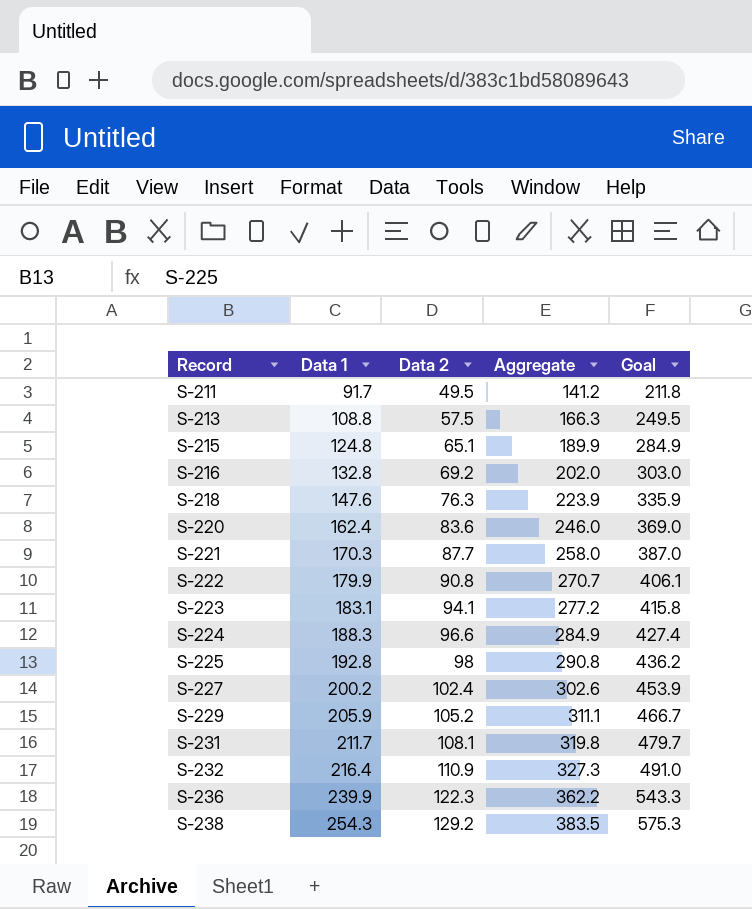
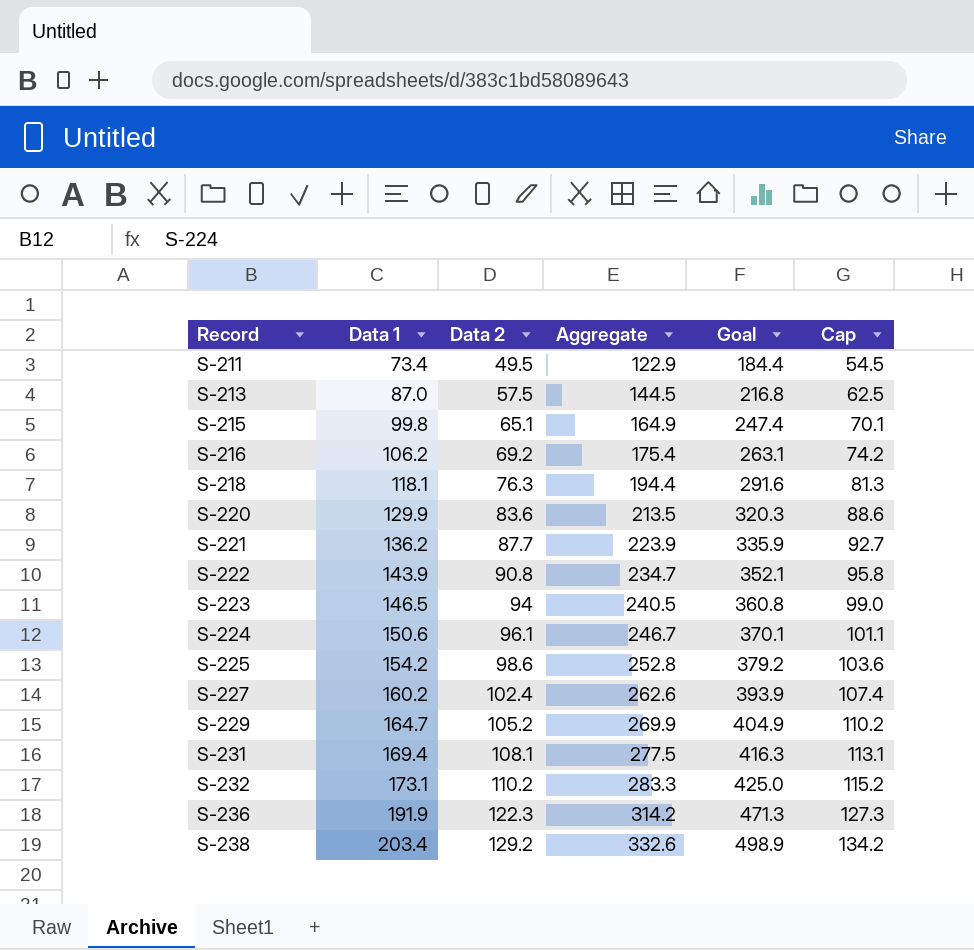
column Cap | formula: none -> [Data 2] + 5
S-211 | Data 1: 91.7 -> 73.4
S-211 | Aggregate: 141.2 -> 122.9
S-211 | Goal: 211.8 -> 184.4
S-213 | Data 1: 108.8 -> 87.0
S-213 | Aggregate: 166.3 -> 144.5
S-213 | Goal: 249.5 -> 216.8
S-215 | Data 1: 124.8 -> 99.8
S-215 | Aggregate: 189.9 -> 164.9
S-215 | Goal: 284.9 -> 247.4
S-216 | Data 1: 132.8 -> 106.2
S-216 | Aggregate: 202.0 -> 175.4
S-216 | Goal: 303.0 -> 263.1
S-218 | Data 1: 147.6 -> 118.1
S-218 | Aggregate: 223.9 -> 194.4
S-218 | Goal: 335.9 -> 291.6
S-220 | Data 1: 162.4 -> 129.9
S-220 | Aggregate: 246.0 -> 213.5
S-220 | Goal: 369.0 -> 320.3
S-221 | Data 1: 170.3 -> 136.2
S-221 | Aggregate: 258.0 -> 223.9
S-221 | Goal: 387.0 -> 335.9
S-222 | Data 1: 179.9 -> 143.9
S-222 | Aggregate: 270.7 -> 234.7
S-222 | Goal: 406.1 -> 352.1
S-223 | Data 1: 183.1 -> 146.5
S-223 | Data 2: 94.1 -> 94
S-223 | Aggregate: 277.2 -> 240.5
S-223 | Goal: 415.8 -> 360.8
S-224 | Data 1: 188.3 -> 150.6
S-224 | Data 2: 96.6 -> 96.1
S-224 | Aggregate: 284.9 -> 246.7
S-224 | Goal: 427.4 -> 370.1
S-225 | Data 1: 192.8 -> 154.2
S-225 | Data 2: 98 -> 98.6
S-225 | Aggregate: 290.8 -> 252.8
S-225 | Goal: 436.2 -> 379.2
S-227 | Data 1: 200.2 -> 160.2
S-227 | Aggregate: 302.6 -> 262.6
S-227 | Goal: 453.9 -> 393.9
S-229 | Data 1: 205.9 -> 164.7
S-229 | Aggregate: 311.1 -> 269.9
S-229 | Goal: 466.7 -> 404.9
S-231 | Data 1: 211.7 -> 169.4
S-231 | Aggregate: 319.8 -> 277.5
S-231 | Goal: 479.7 -> 416.3
S-232 | Data 1: 216.4 -> 173.1
S-232 | Data 2: 110.9 -> 110.2
S-232 | Aggregate: 327.3 -> 283.3
S-232 | Goal: 491.0 -> 425.0
S-236 | Data 1: 239.9 -> 191.9
S-236 | Aggregate: 362.2 -> 314.2
S-236 | Goal: 543.3 -> 471.3
S-238 | Data 1: 254.3 -> 203.4
S-238 | Aggregate: 383.5 -> 332.6
S-238 | Goal: 575.3 -> 498.9

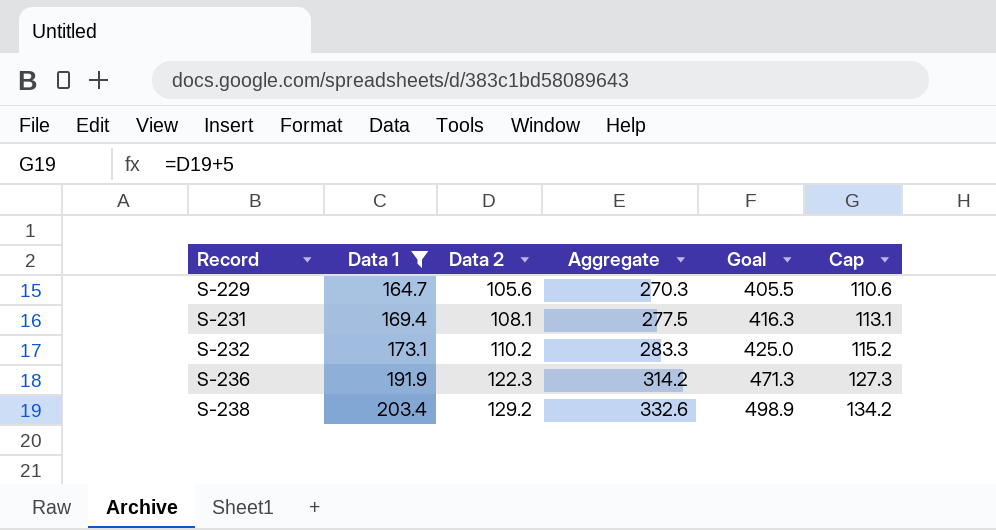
filter: none -> Data 1 >= 164.7
S-229 | Data 2: 105.2 -> 105.6
S-229 | Aggregate: 269.9 -> 270.3
S-229 | Goal: 404.9 -> 405.5
S-229 | Cap: 110.2 -> 110.6

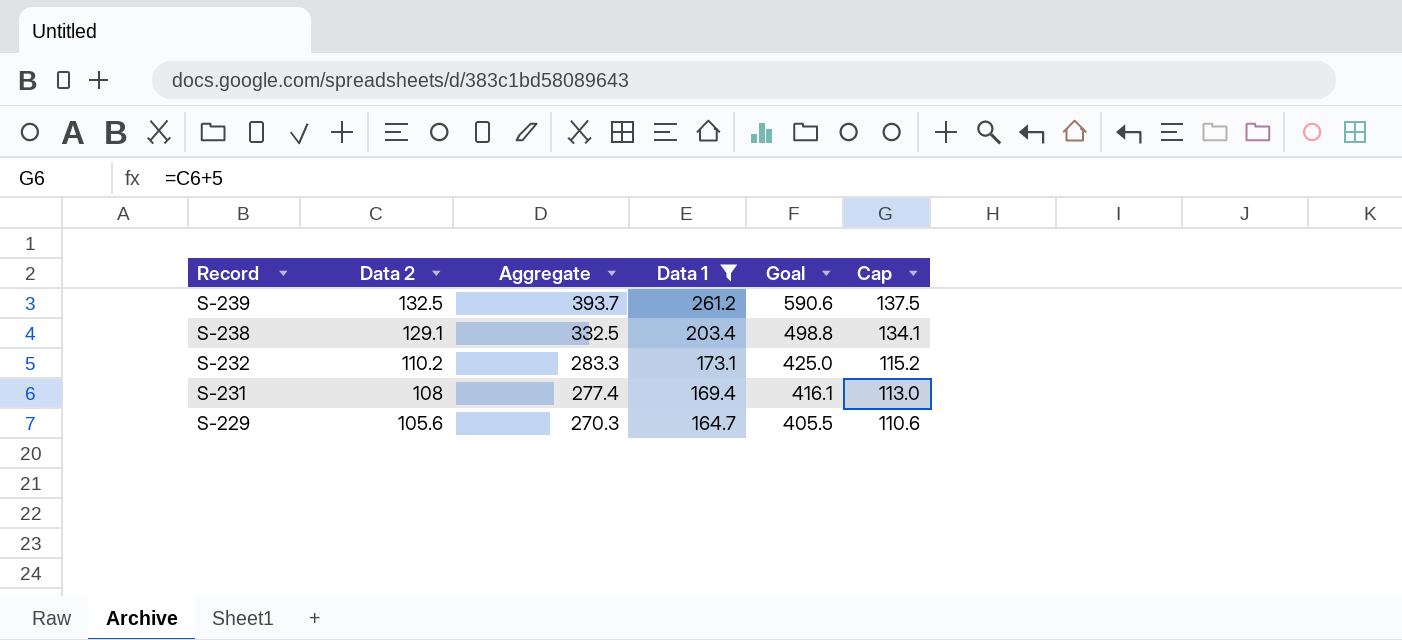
row order: Record ascending -> Record descending
column Data 1 | position: 2 -> 4
row S-236: 191.9 | 122.3 | 314.2 | 471.3 | 127.3 -> none
row S-239: none -> 132.5 | 393.7 | 261.2 | 590.6 | 137.5
S-238 | Data 2: 129.2 -> 129.1
S-238 | Aggregate: 332.6 -> 332.5
S-238 | Goal: 498.9 -> 498.8
S-238 | Cap: 134.2 -> 134.1
S-231 | Data 2: 108.1 -> 108
S-231 | Aggregate: 277.5 -> 277.4
S-231 | Goal: 416.3 -> 416.1
S-231 | Cap: 113.1 -> 113.0

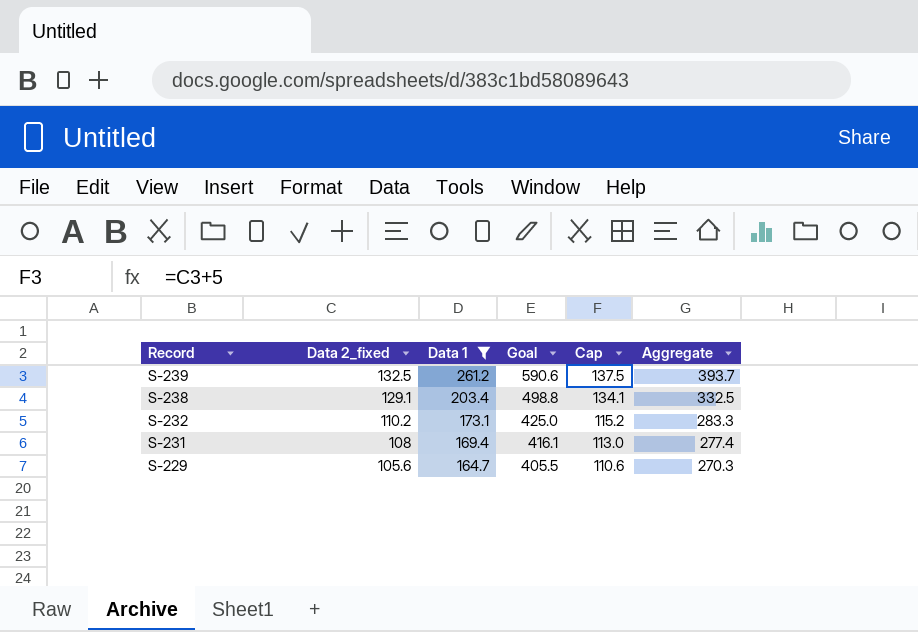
column name: Data 2 -> Data 2_fixed
column Aggregate | position: 3 -> 6

